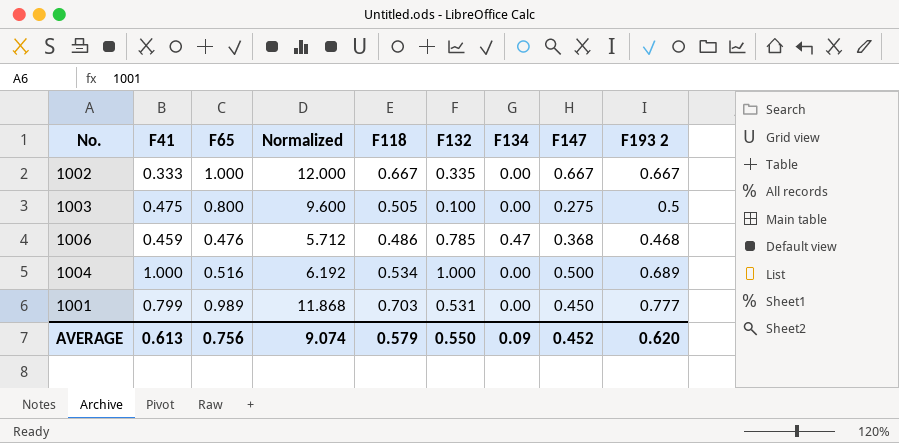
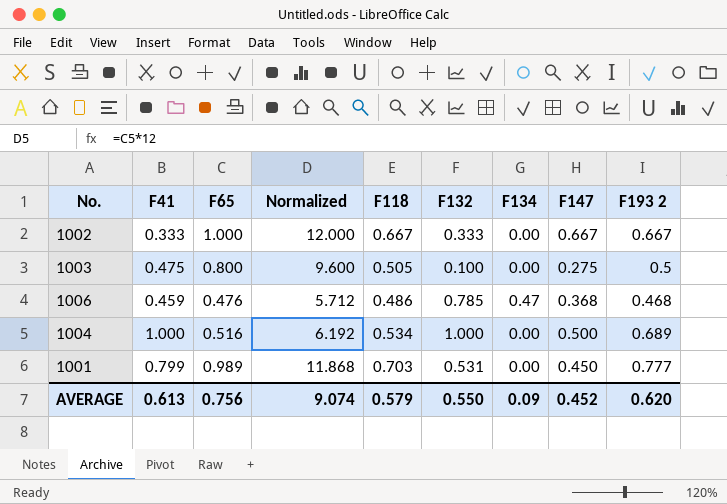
1002 | F132: 0.335 -> 0.333

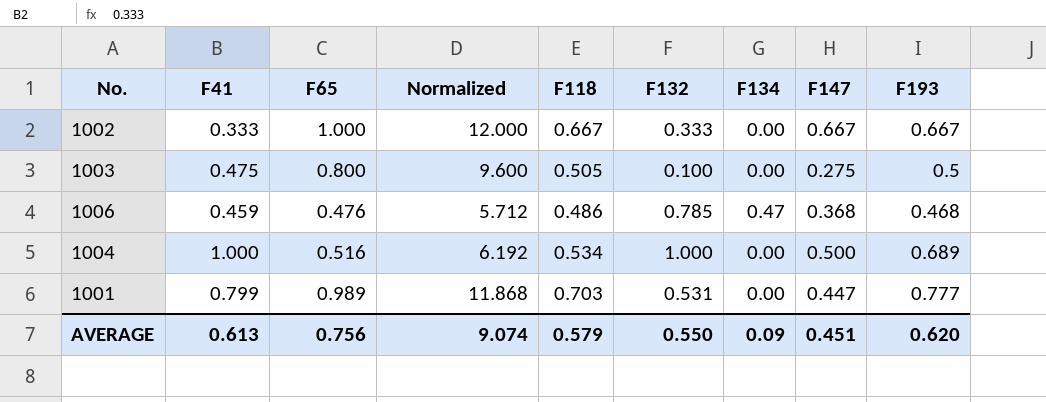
column name: F193 2 -> F193
1001 | F147: 0.450 -> 0.447
AVERAGE | F147: 0.452 -> 0.451

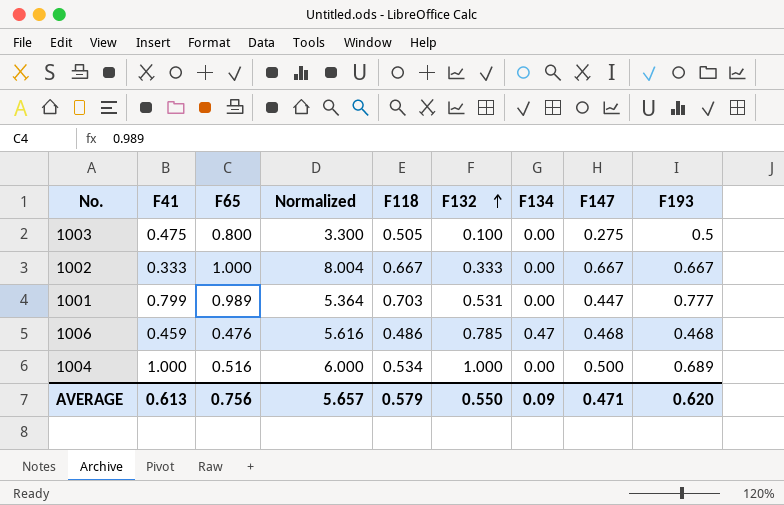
row order: none -> F132 ascending
column Normalized | formula: [F65] * 12 -> [F147] * 12
1006 | F147: 0.368 -> 0.468
AVERAGE | Normalized: 9.074 -> 5.657
AVERAGE | F147: 0.451 -> 0.471

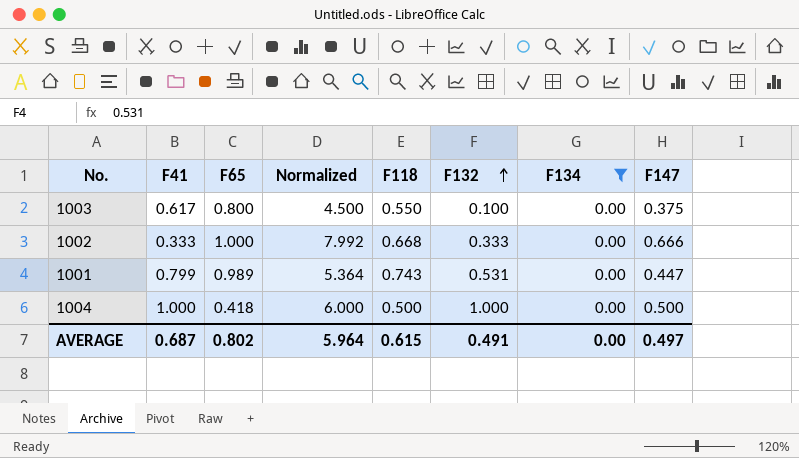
filter: none -> F134 = 0.00
column F193 | position: 9 -> none
1003 | F41: 0.475 -> 0.617
1003 | Normalized: 3.300 -> 4.500
1003 | F118: 0.505 -> 0.550
1003 | F147: 0.275 -> 0.375
1002 | Normalized: 8.004 -> 7.992
1002 | F118: 0.667 -> 0.668
1002 | F147: 0.667 -> 0.666
1001 | F118: 0.703 -> 0.743
1004 | F65: 0.516 -> 0.418
1004 | F118: 0.534 -> 0.500
AVERAGE | F41: 0.613 -> 0.687
AVERAGE | F65: 0.756 -> 0.802
AVERAGE | Normalized: 5.657 -> 5.964
AVERAGE | F118: 0.579 -> 0.615
AVERAGE | F132: 0.550 -> 0.491
AVERAGE | F134: 0.09 -> 0.00
AVERAGE | F147: 0.471 -> 0.497

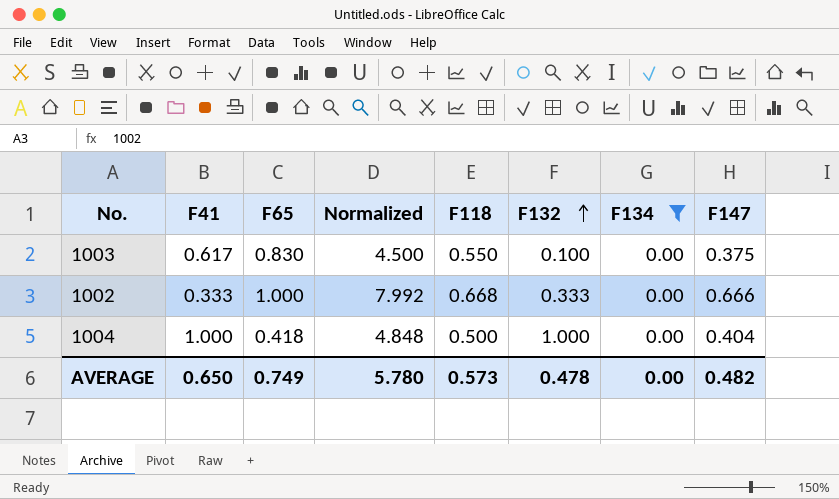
row 1001: 0.799 | 0.989 | 5.364 | 0.743 | 0.531 | 0.00 | 0.447 -> none
1003 | F65: 0.800 -> 0.830
1004 | Normalized: 6.000 -> 4.848
1004 | F147: 0.500 -> 0.404
AVERAGE | F41: 0.687 -> 0.650
AVERAGE | F65: 0.802 -> 0.749
AVERAGE | Normalized: 5.964 -> 5.780
AVERAGE | F118: 0.615 -> 0.573
AVERAGE | F132: 0.491 -> 0.478
AVERAGE | F147: 0.497 -> 0.482

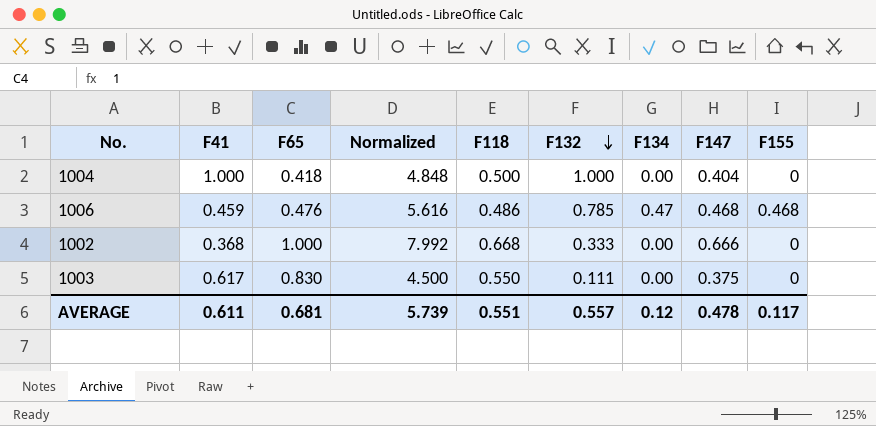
filter: F134 = 0.00 -> none
row order: F132 ascending -> F132 descending
column F155 | position: none -> 9
1002 | F41: 0.333 -> 0.368
1003 | F132: 0.100 -> 0.111
AVERAGE | F41: 0.650 -> 0.611
AVERAGE | F65: 0.749 -> 0.681
AVERAGE | Normalized: 5.780 -> 5.739
AVERAGE | F118: 0.573 -> 0.551
AVERAGE | F132: 0.478 -> 0.557
AVERAGE | F134: 0.00 -> 0.12
AVERAGE | F147: 0.482 -> 0.478

